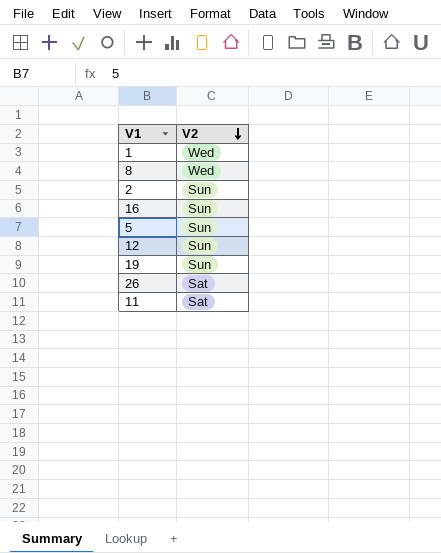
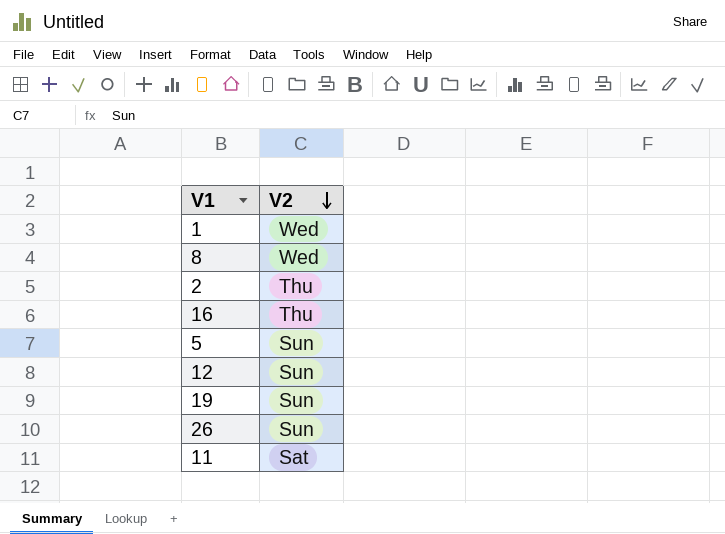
2 | V2: Sun -> Thu
16 | V2: Sun -> Thu
26 | V2: Sat -> Sun

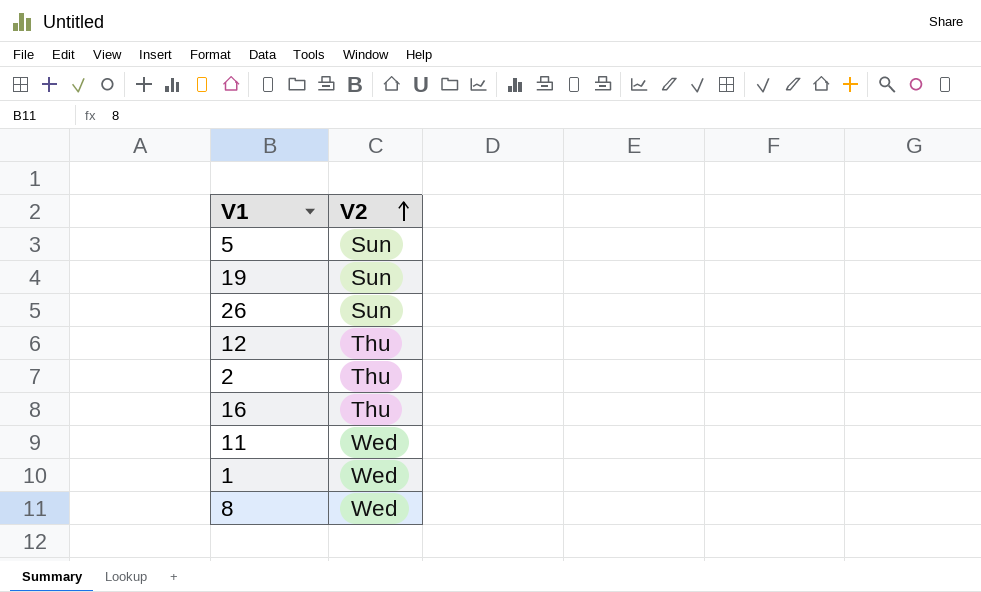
row order: V2 descending -> V2 ascending
12 | V2: Sun -> Thu
11 | V2: Sat -> Wed

